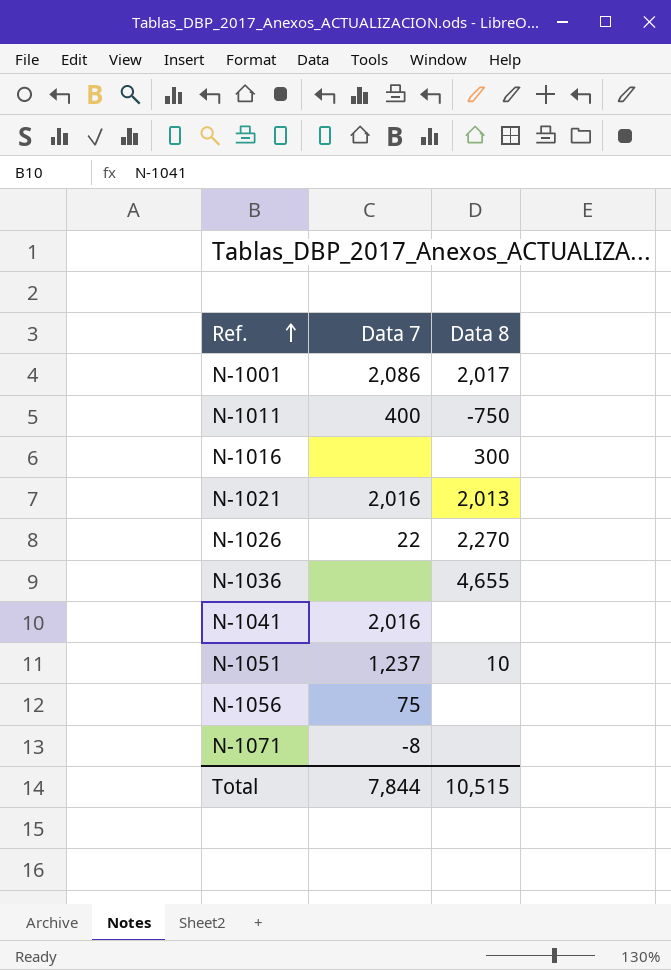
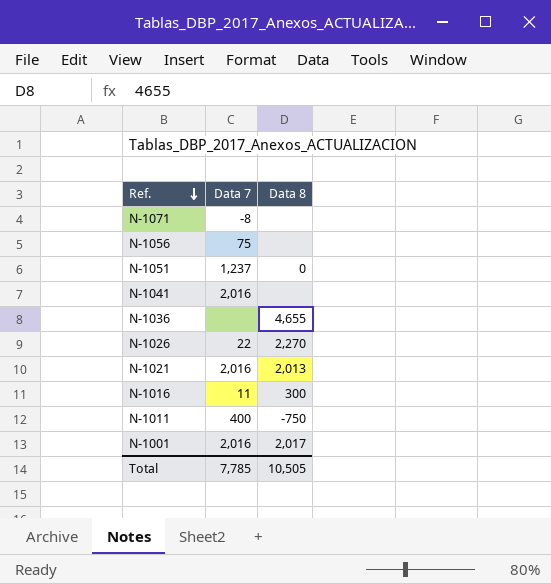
row order: Ref. ascending -> Ref. descending
N-1051 | Data 8: 10 -> 0
N-1016 | Data 7: none -> 11
N-1001 | Data 7: 2,086 -> 2,016
Total | Data 7: 7,844 -> 7,785
Total | Data 8: 10,515 -> 10,505

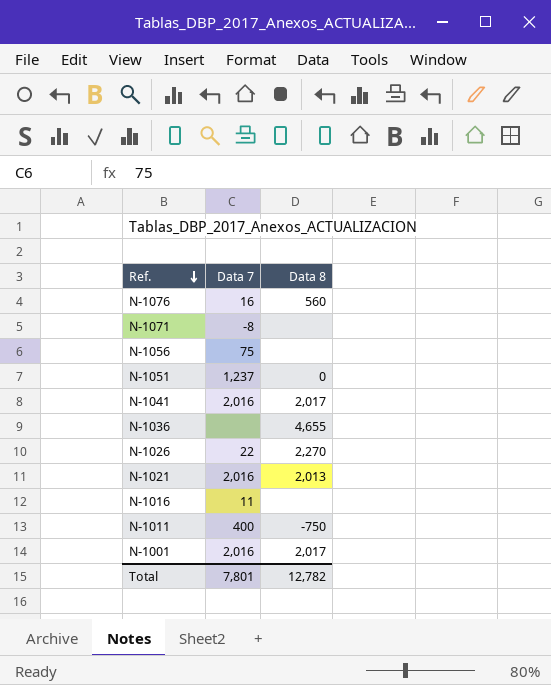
row N-1076: none -> 16 | 560
N-1041 | Data 8: none -> 2,017
N-1016 | Data 8: 300 -> none
Total | Data 7: 7,785 -> 7,801
Total | Data 8: 10,505 -> 12,782

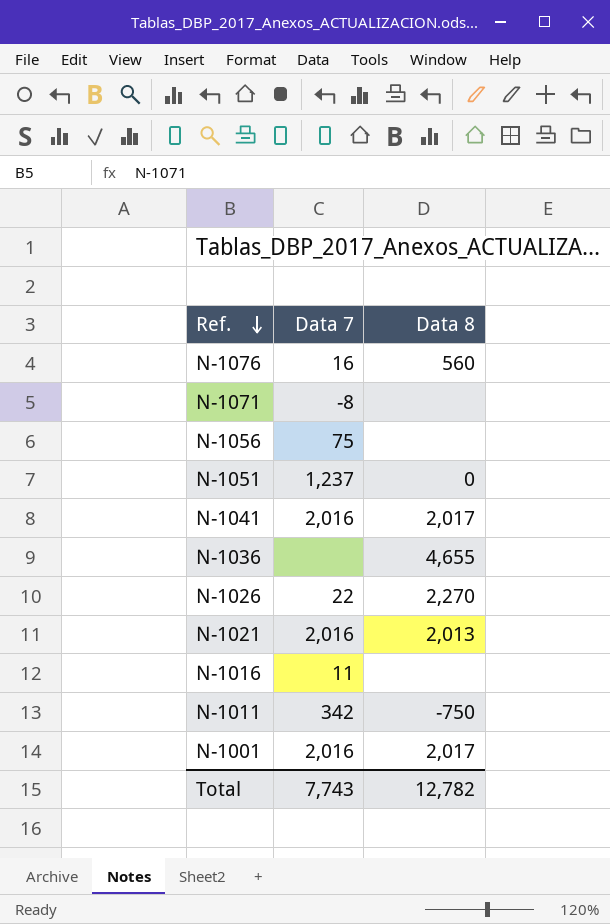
N-1011 | Data 7: 400 -> 342
Total | Data 7: 7,801 -> 7,743

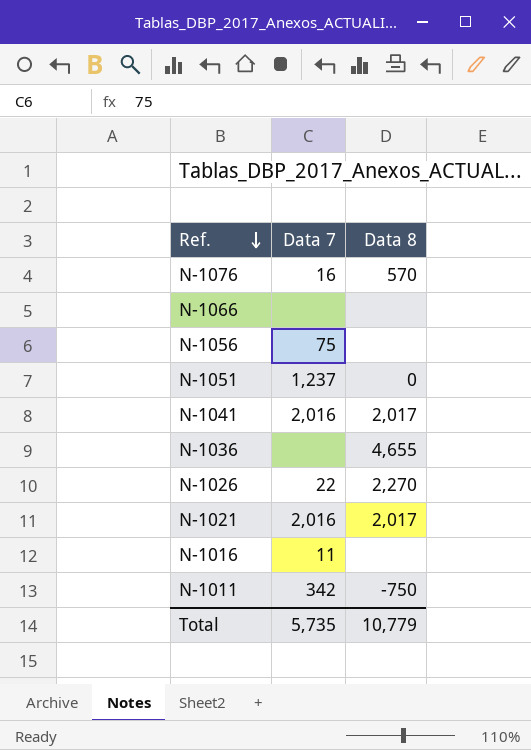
row N-1071: -8 | none -> none
row N-1001: 2,016 | 2,017 -> none
N-1076 | Data 8: 560 -> 570
row N-1066: none -> none | none
N-1021 | Data 8: 2,013 -> 2,017
Total | Data 7: 7,743 -> 5,735
Total | Data 8: 12,782 -> 10,779

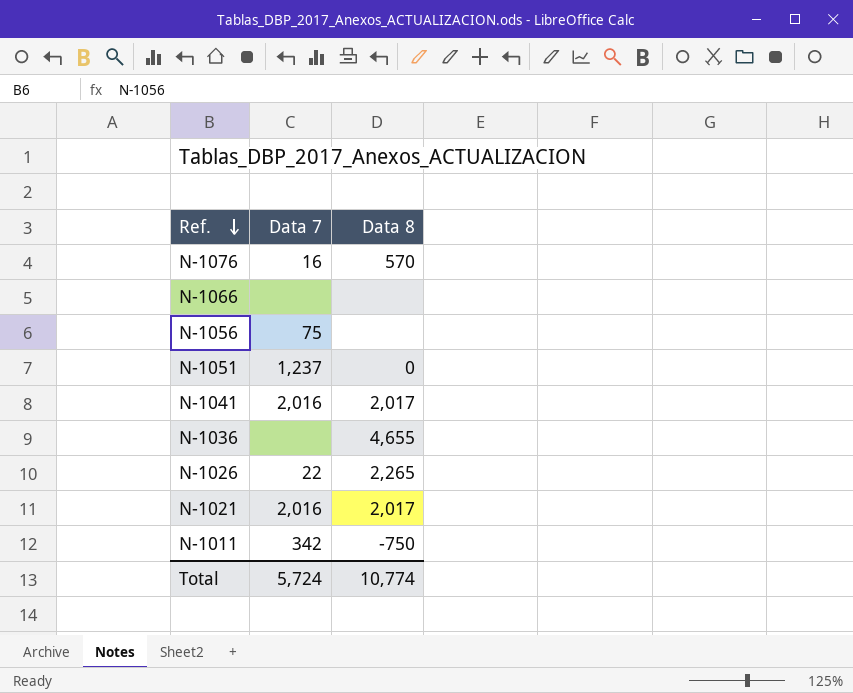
row N-1016: 11 | none -> none
N-1026 | Data 8: 2,270 -> 2,265
Total | Data 7: 5,735 -> 5,724
Total | Data 8: 10,779 -> 10,774

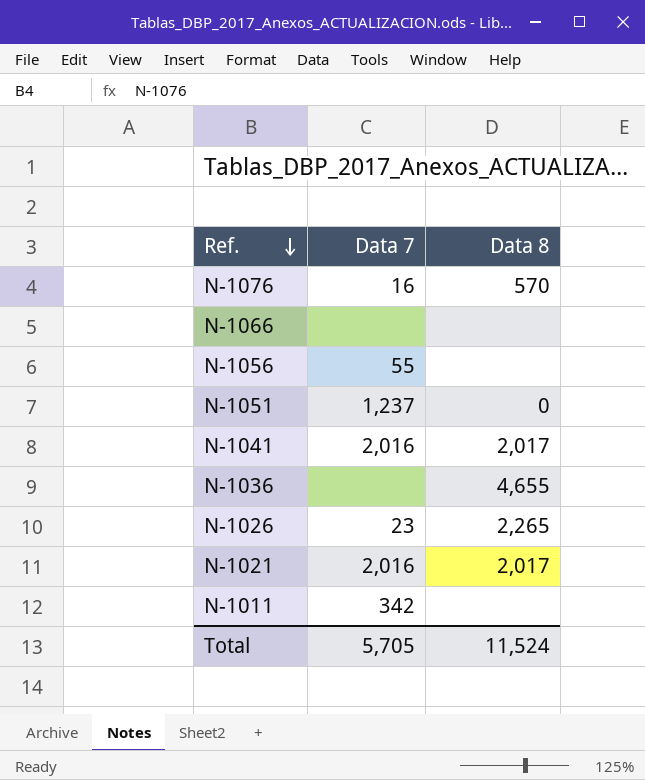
N-1056 | Data 7: 75 -> 55
N-1026 | Data 7: 22 -> 23
N-1011 | Data 8: -750 -> none
Total | Data 7: 5,724 -> 5,705
Total | Data 8: 10,774 -> 11,524

